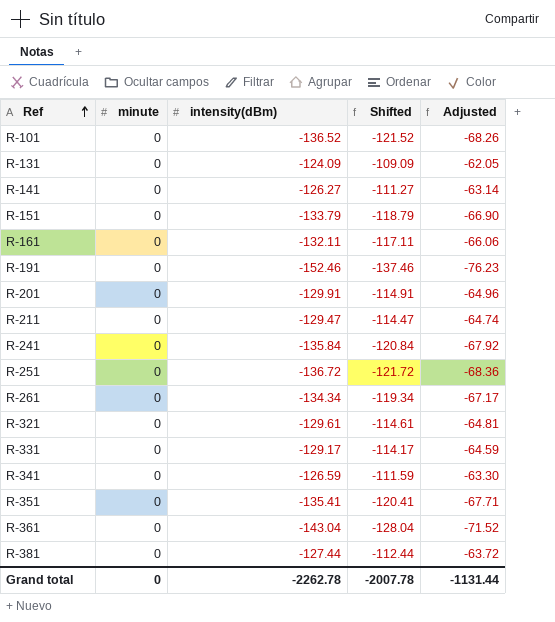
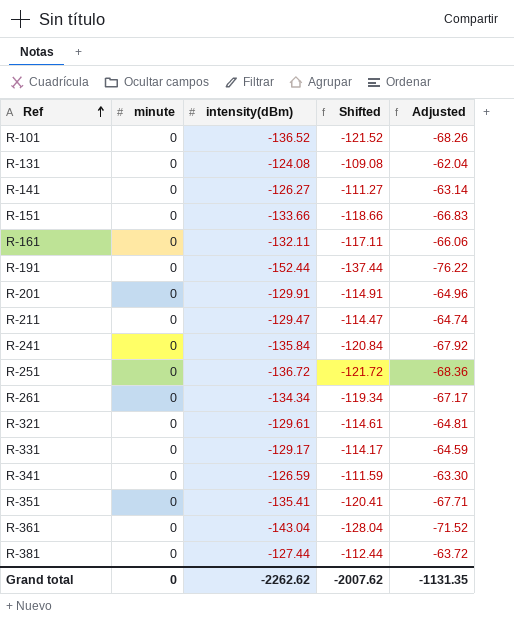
R-131 | intensity(dBm): -124.09 -> -124.08
R-131 | Shifted: -109.09 -> -109.08
R-131 | Adjusted: -62.05 -> -62.04
R-151 | intensity(dBm): -133.79 -> -133.66
R-151 | Shifted: -118.79 -> -118.66
R-151 | Adjusted: -66.90 -> -66.83
R-191 | intensity(dBm): -152.46 -> -152.44
R-191 | Shifted: -137.46 -> -137.44
R-191 | Adjusted: -76.23 -> -76.22
Grand total | intensity(dBm): -2262.78 -> -2262.62
Grand total | Shifted: -2007.78 -> -2007.62
Grand total | Adjusted: -1131.44 -> -1131.35

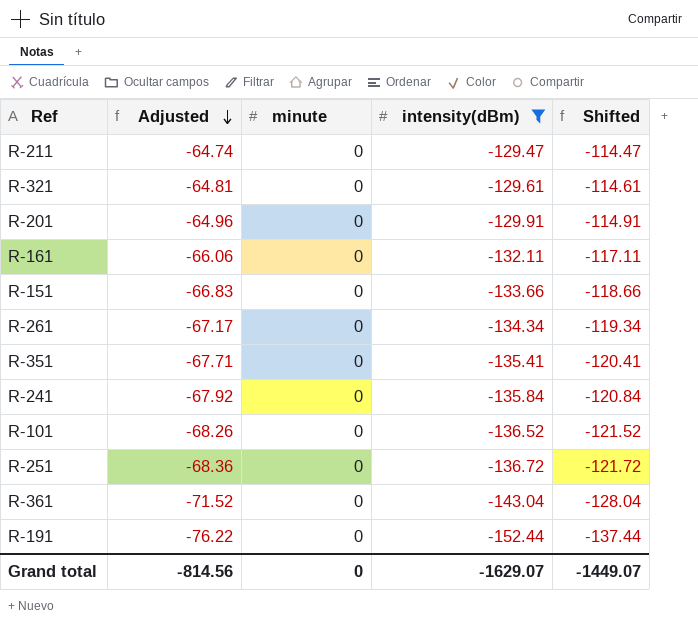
filter: none -> intensity(dBm) <= -129.47
row order: Ref ascending -> Adjusted descending
column Adjusted | position: 5 -> 2
Grand total | Adjusted: -1131.35 -> -814.56
Grand total | intensity(dBm): -2262.62 -> -1629.07
Grand total | Shifted: -2007.62 -> -1449.07

